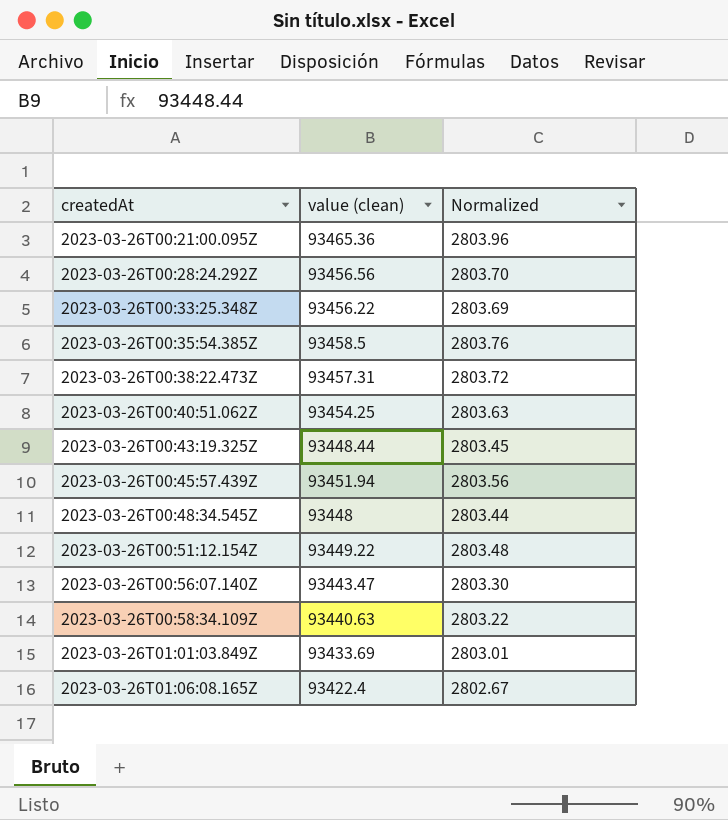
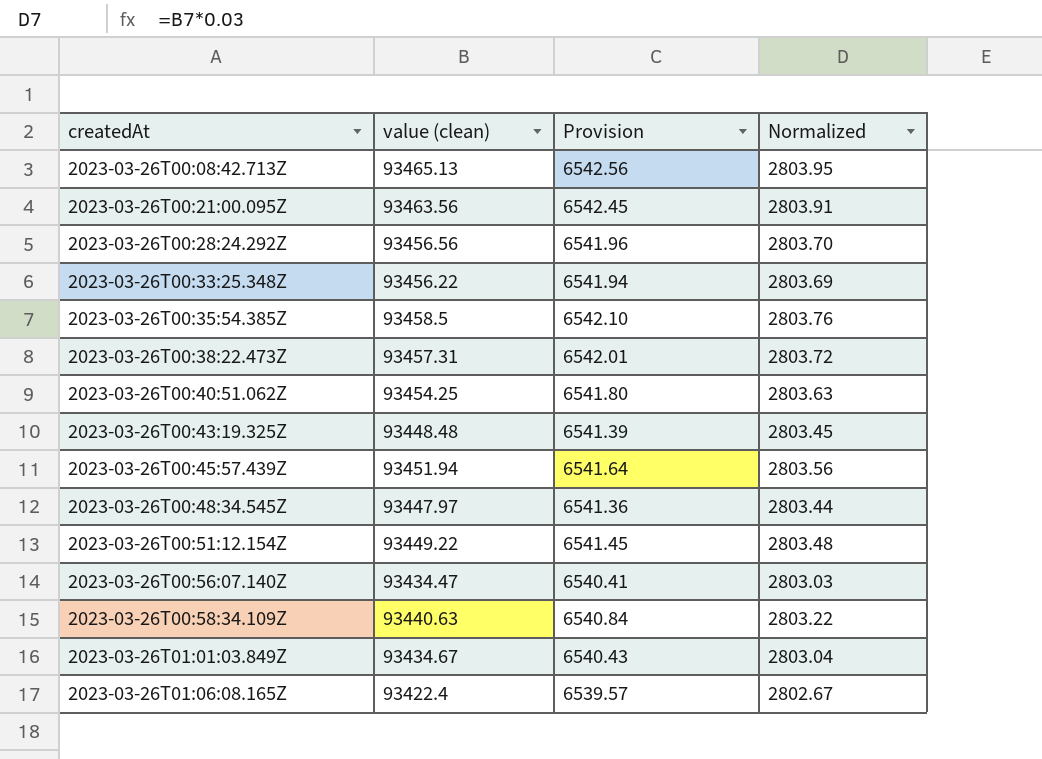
column Provision | formula: none -> [value (clean)] * 0.07
row 2023-03-26T00:08:42.713Z: none -> 93465.13 | 6542.56 | 2803.95
2023-03-26T00:21:00.095Z | value (clean): 93465.36 -> 93463.56
2023-03-26T00:21:00.095Z | Normalized: 2803.96 -> 2803.91
2023-03-26T00:43:19.325Z | value (clean): 93448.44 -> 93448.48
2023-03-26T00:48:34.545Z | value (clean): 93448 -> 93447.97
2023-03-26T00:56:07.140Z | value (clean): 93443.47 -> 93434.47
2023-03-26T00:56:07.140Z | Normalized: 2803.30 -> 2803.03
2023-03-26T01:01:03.849Z | value (clean): 93433.69 -> 93434.67
2023-03-26T01:01:03.849Z | Normalized: 2803.01 -> 2803.04

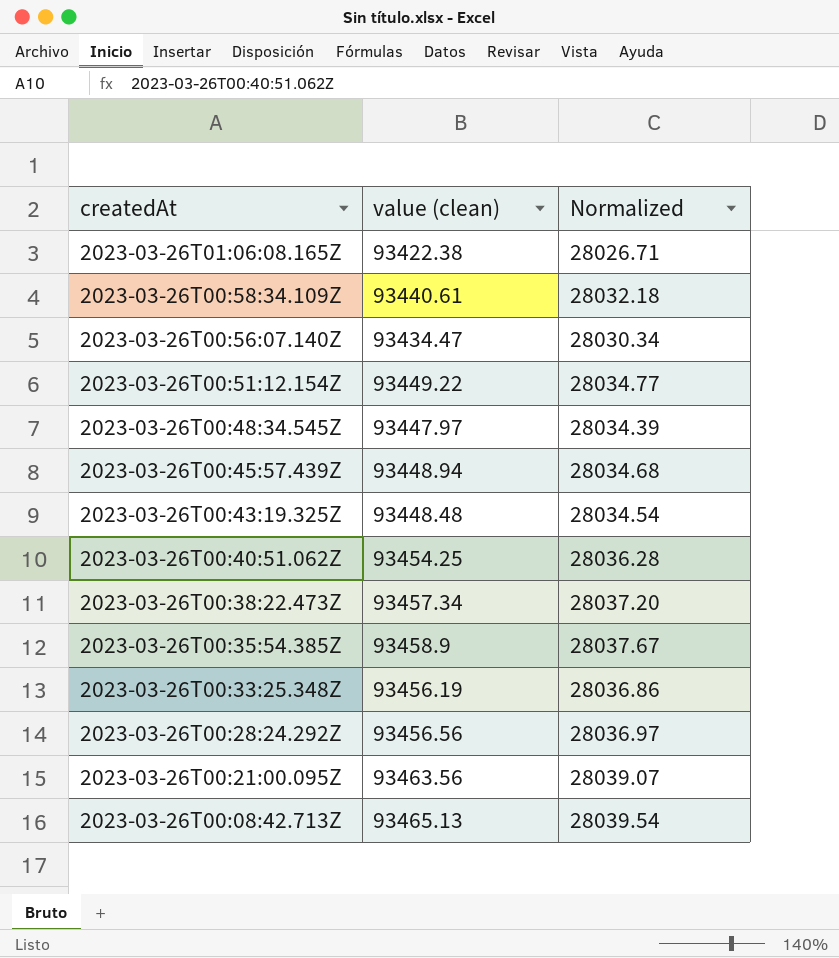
row order: createdAt ascending -> createdAt descending
column Provision | formula: [value (clean)] * 0.07 -> none
column Normalized | formula: [value (clean)] * 0.03 -> [value (clean)] * 0.3
row 2023-03-26T01:01:03.849Z: 93434.67 | 6540.43 | 2803.04 -> none
2023-03-26T01:06:08.165Z | value (clean): 93422.4 -> 93422.38
2023-03-26T00:58:34.109Z | value (clean): 93440.63 -> 93440.61
2023-03-26T00:45:57.439Z | value (clean): 93451.94 -> 93448.94
2023-03-26T00:38:22.473Z | value (clean): 93457.31 -> 93457.34
2023-03-26T00:35:54.385Z | value (clean): 93458.5 -> 93458.9
2023-03-26T00:33:25.348Z | value (clean): 93456.22 -> 93456.19

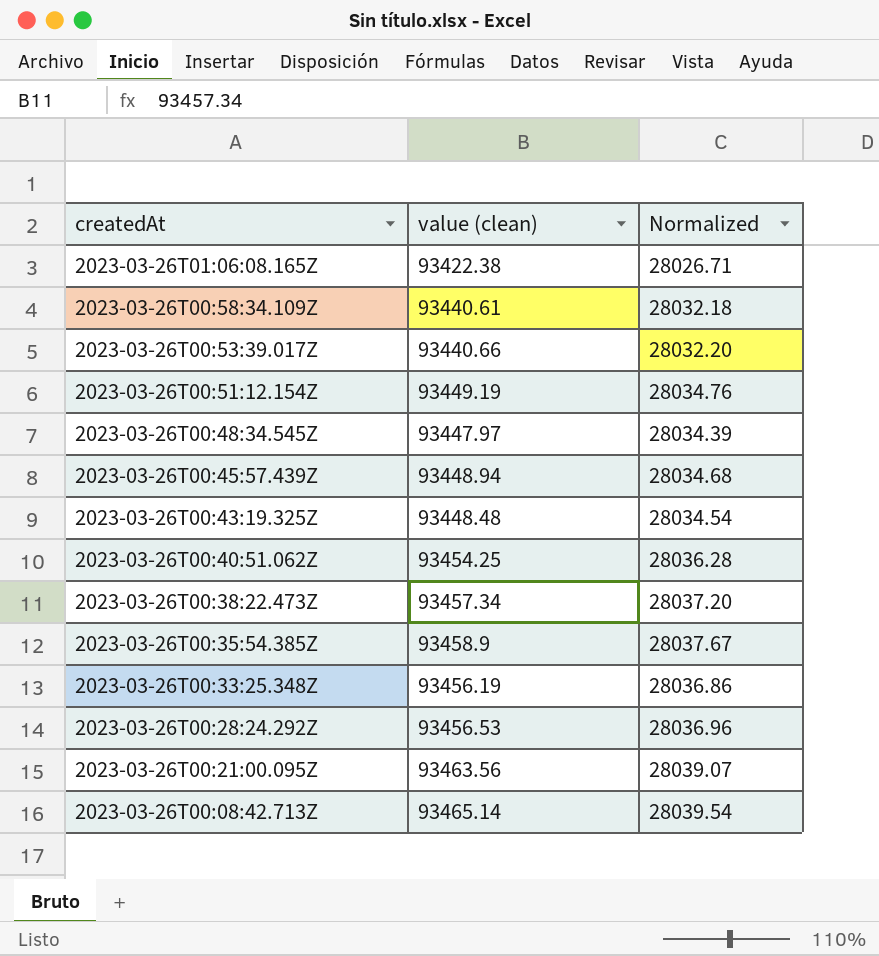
row 2023-03-26T00:56:07.140Z: 93434.47 | 28030.34 -> none
row 2023-03-26T00:53:39.017Z: none -> 93440.66 | 28032.20
2023-03-26T00:51:12.154Z | value (clean): 93449.22 -> 93449.19
2023-03-26T00:51:12.154Z | Normalized: 28034.77 -> 28034.76
2023-03-26T00:28:24.292Z | value (clean): 93456.56 -> 93456.53
2023-03-26T00:28:24.292Z | Normalized: 28036.97 -> 28036.96
2023-03-26T00:08:42.713Z | value (clean): 93465.13 -> 93465.14

